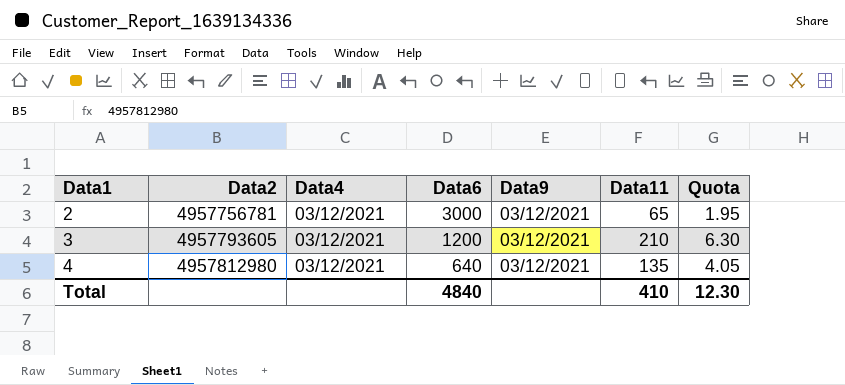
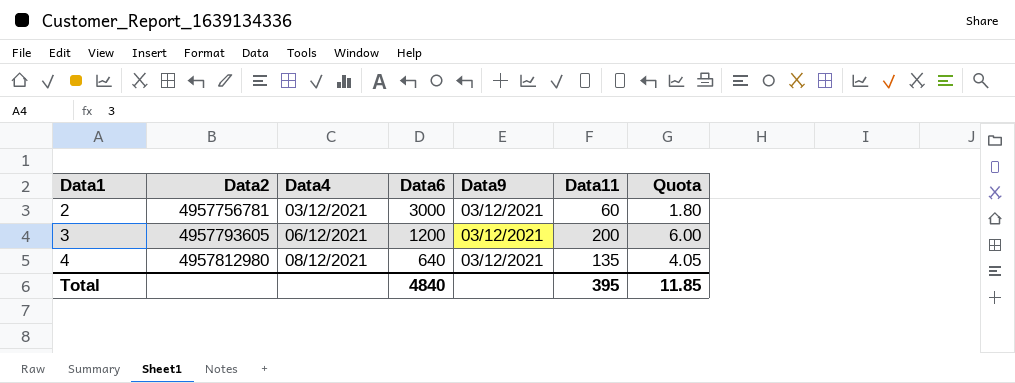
2 | Data11: 65 -> 60
2 | Quota: 1.95 -> 1.80
3 | Data4: 03/12/2021 -> 06/12/2021
3 | Data11: 210 -> 200
3 | Quota: 6.30 -> 6.00
4 | Data4: 03/12/2021 -> 08/12/2021
Total | Data11: 410 -> 395
Total | Quota: 12.30 -> 11.85

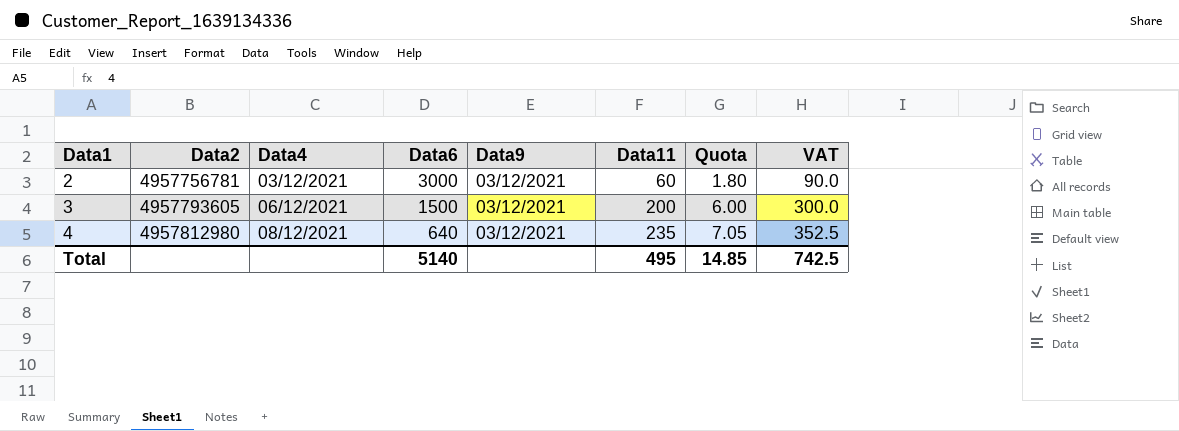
column VAT | formula: none -> [Data11] * 1.5
3 | Data6: 1200 -> 1500
4 | Data11: 135 -> 235
4 | Quota: 4.05 -> 7.05
Total | Data6: 4840 -> 5140
Total | Data11: 395 -> 495
Total | Quota: 11.85 -> 14.85

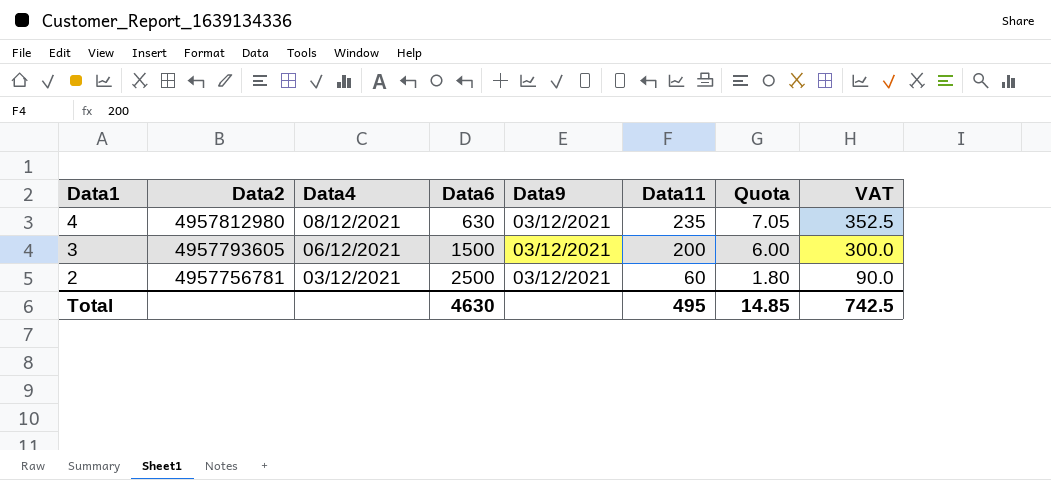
row order: Data1 ascending -> Data1 descending
4 | Data6: 640 -> 630
2 | Data6: 3000 -> 2500
Total | Data6: 5140 -> 4630

